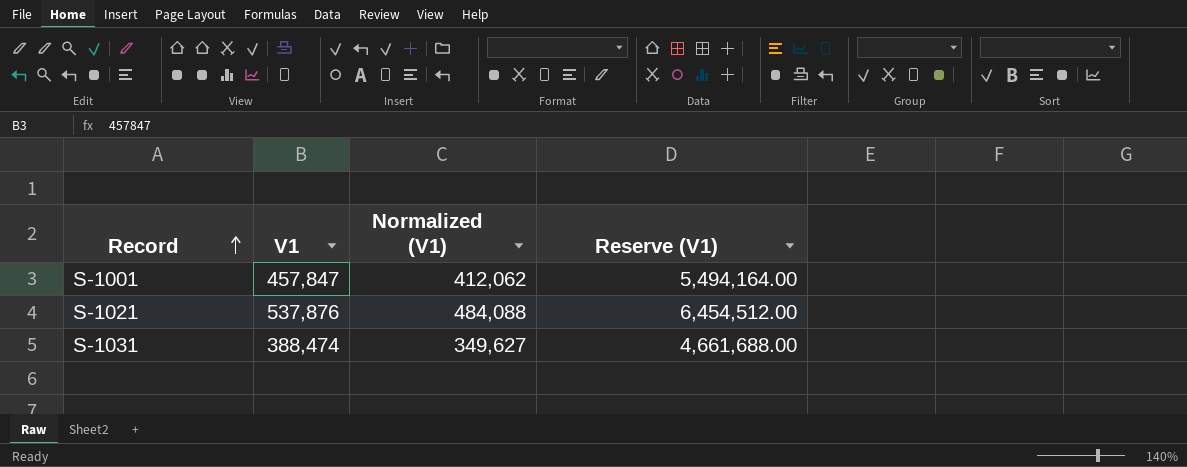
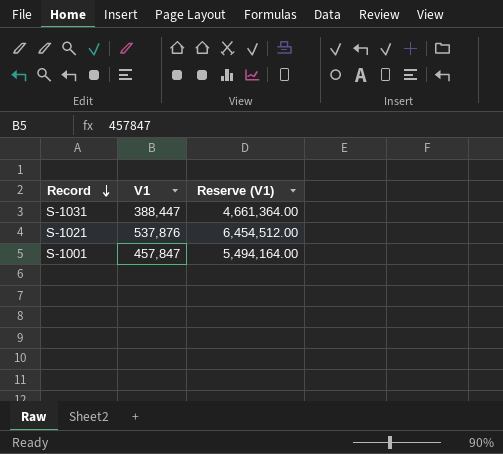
row order: Record ascending -> Record descending
column Normalized (V1) | formula: [V1] * 0.9 -> none
S-1031 | V1: 388,474 -> 388,447
S-1031 | Reserve (V1): 4,661,688.00 -> 4,661,364.00

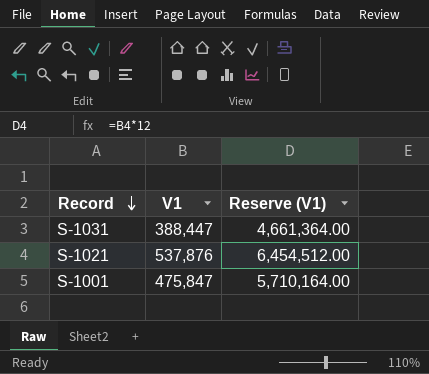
S-1001 | V1: 457,847 -> 475,847
S-1001 | Reserve (V1): 5,494,164.00 -> 5,710,164.00

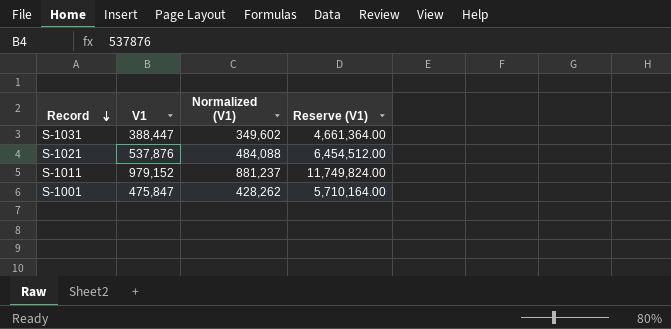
column Normalized (V1) | formula: none -> [V1] * 0.9
row S-1011: none -> 979,152 | 881,237 | 11,749,824.00

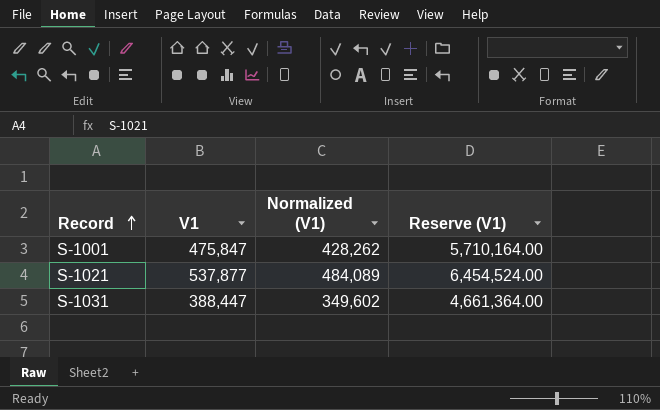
row order: Record descending -> Record ascending
row S-1011: 979,152 | 881,237 | 11,749,824.00 -> none
S-1021 | V1: 537,876 -> 537,877
S-1021 | Normalized (V1): 484,088 -> 484,089
S-1021 | Reserve (V1): 6,454,512.00 -> 6,454,524.00

